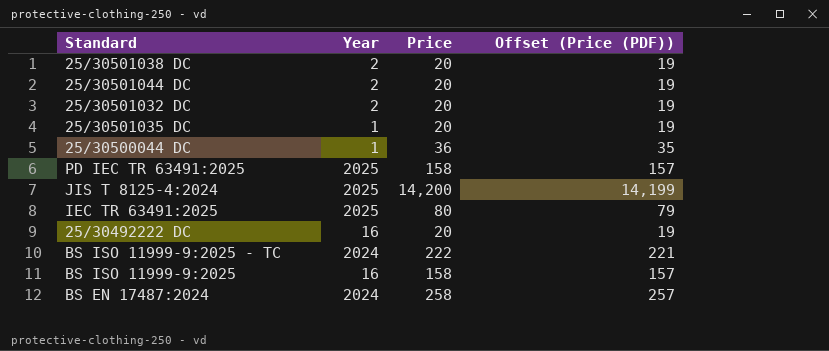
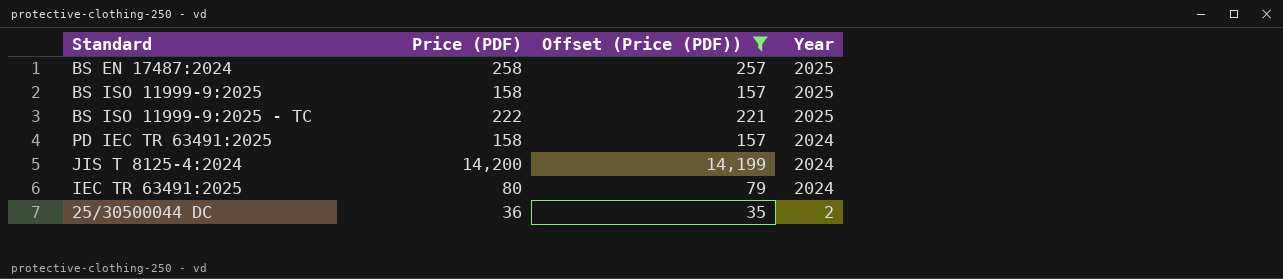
filter: none -> Offset (Price (PDF)) != 19
row order: none -> Year descending
column name: Price -> Price (PDF)
column Year | position: 2 -> 4
BS EN 17487:2024 | Year: 2024 -> 2025
BS ISO 11999-9:2025 | Year: 16 -> 2025
BS ISO 11999-9:2025 - TC | Year: 2024 -> 2025
PD IEC TR 63491:2025 | Year: 2025 -> 2024
JIS T 8125-4:2024 | Year: 2025 -> 2024
IEC TR 63491:2025 | Year: 2025 -> 2024
25/30500044 DC | Year: 1 -> 2

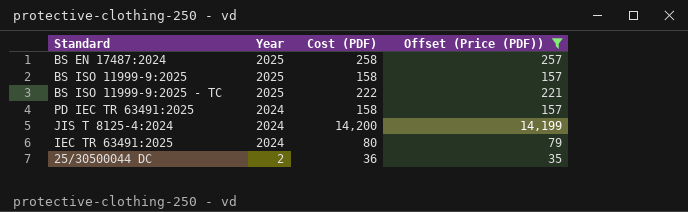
column Year | position: 4 -> 2
column name: Price (PDF) -> Cost (PDF)

